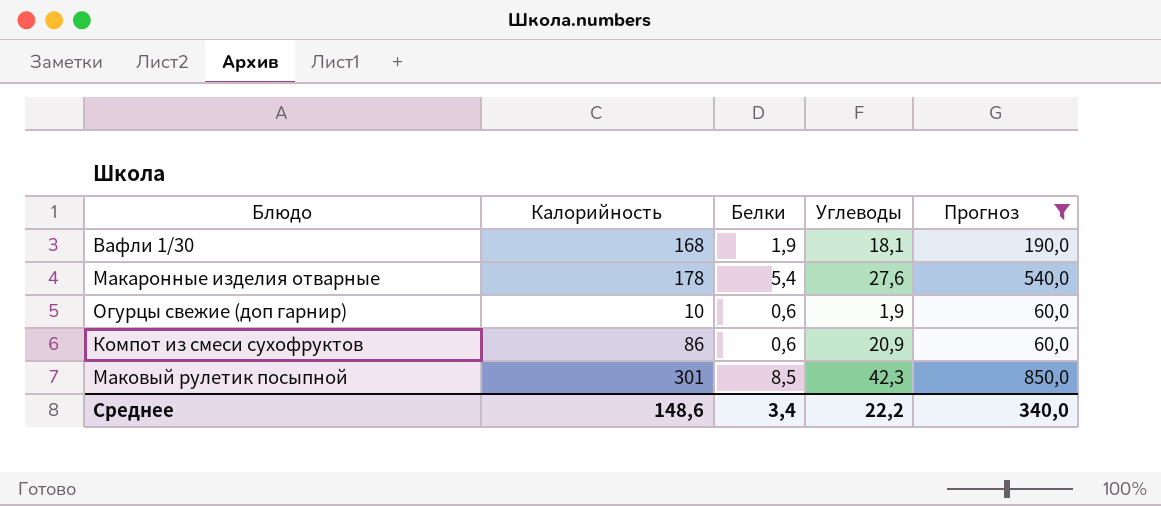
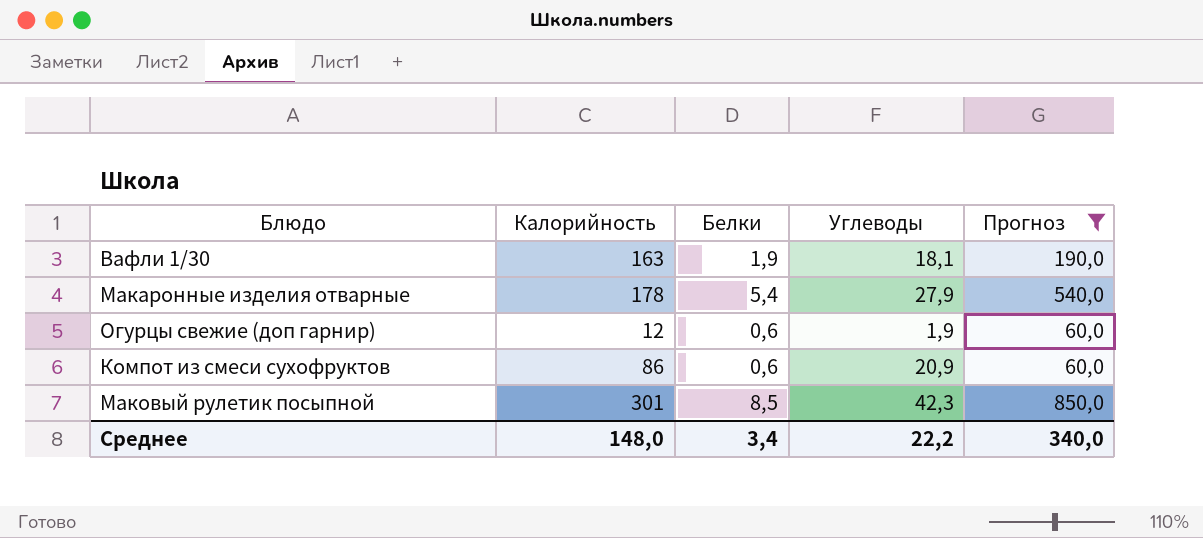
Вафли 1/30 | Калорийность: 168 -> 163
Макаронные изделия отварные | Углеводы: 27,6 -> 27,9
Огурцы свежие (доп гарнир) | Калорийность: 10 -> 12
Среднее | Калорийность: 148,6 -> 148,0

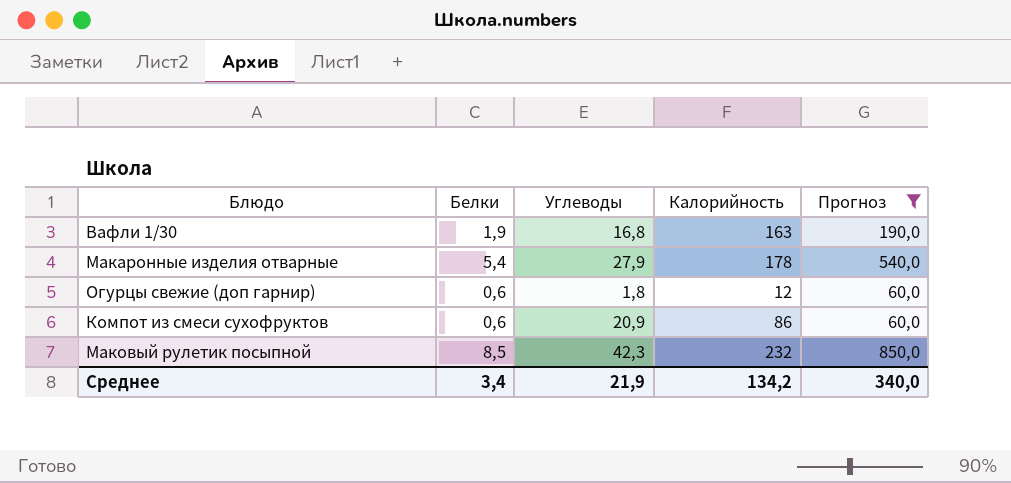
column Калорийность | position: 2 -> 4
Вафли 1/30 | Углеводы: 18,1 -> 16,8
Огурцы свежие (доп гарнир) | Углеводы: 1,9 -> 1,8
Маковый рулетик посыпной | Калорийность: 301 -> 232
Среднее | Углеводы: 22,2 -> 21,9
Среднее | Калорийность: 148,0 -> 134,2

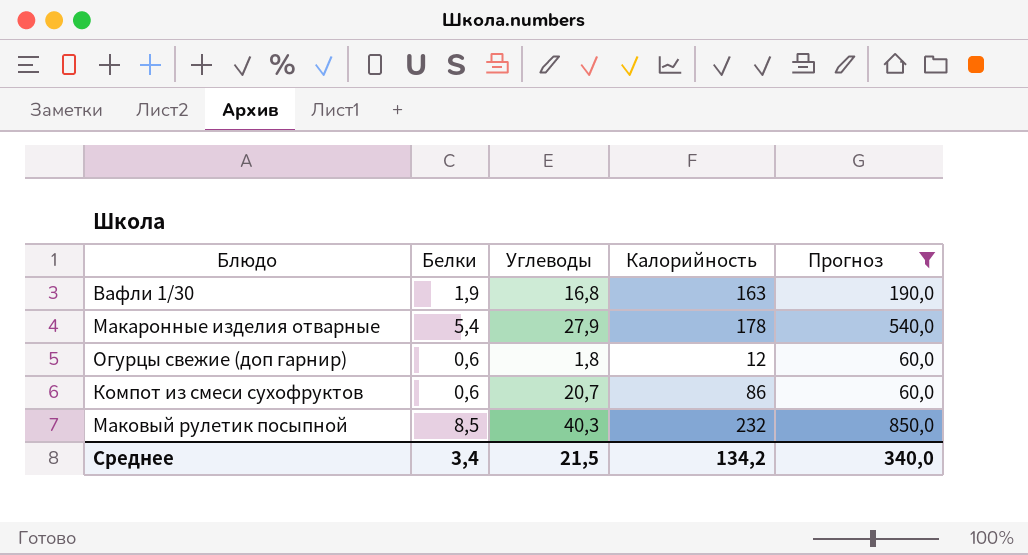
Компот из смеси сухофруктов | Углеводы: 20,9 -> 20,7
Маковый рулетик посыпной | Углеводы: 42,3 -> 40,3
Среднее | Углеводы: 21,9 -> 21,5

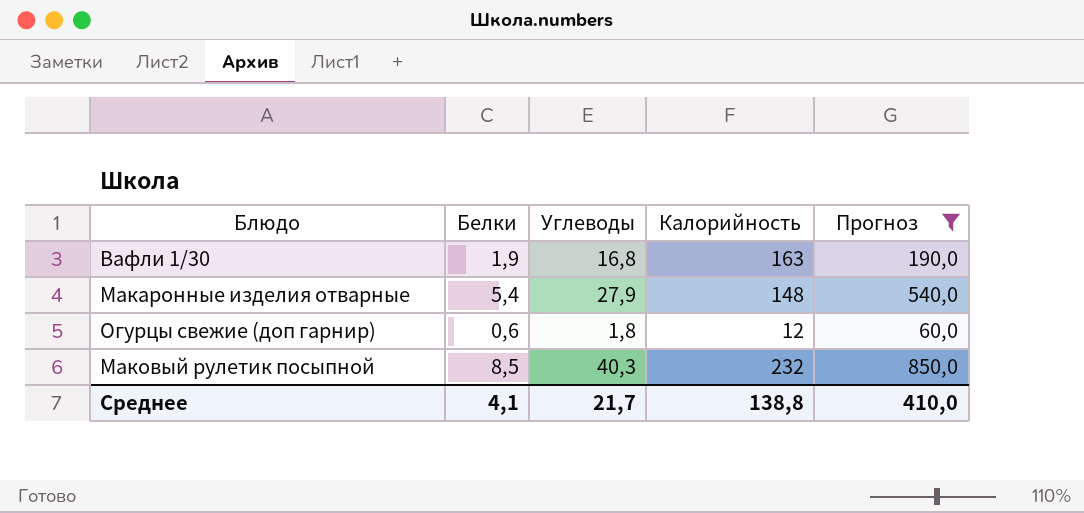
row Компот из смеси сухофруктов: 0,6 | 20,7 | 86 | 60,0 -> none
Макаронные изделия отварные | Калорийность: 178 -> 148
Среднее | Белки: 3,4 -> 4,1
Среднее | Углеводы: 21,5 -> 21,7
Среднее | Калорийность: 134,2 -> 138,8
Среднее | Прогноз: 340,0 -> 410,0

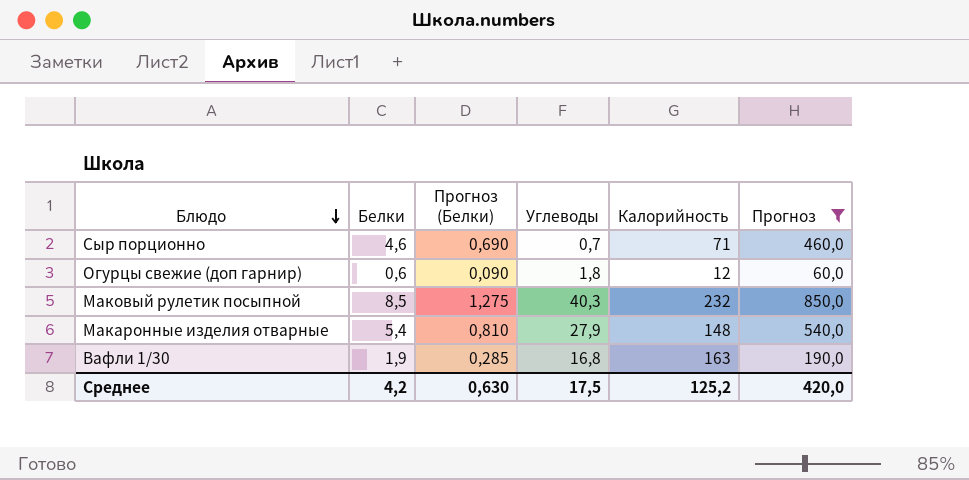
row order: none -> Блюдо descending
column Прогноз (Белки) | formula: none -> [Белки] * 0,15
row Сыр порционно: none -> 4,6 | 0,690 | 0,7 | 71 | 460,0
Среднее | Белки: 4,1 -> 4,2
Среднее | Углеводы: 21,7 -> 17,5
Среднее | Калорийность: 138,8 -> 125,2
Среднее | Прогноз: 410,0 -> 420,0

